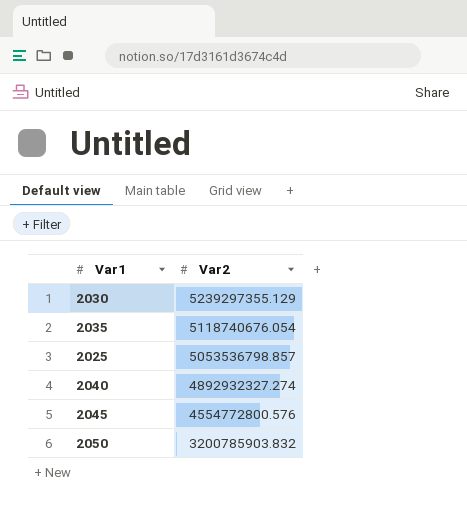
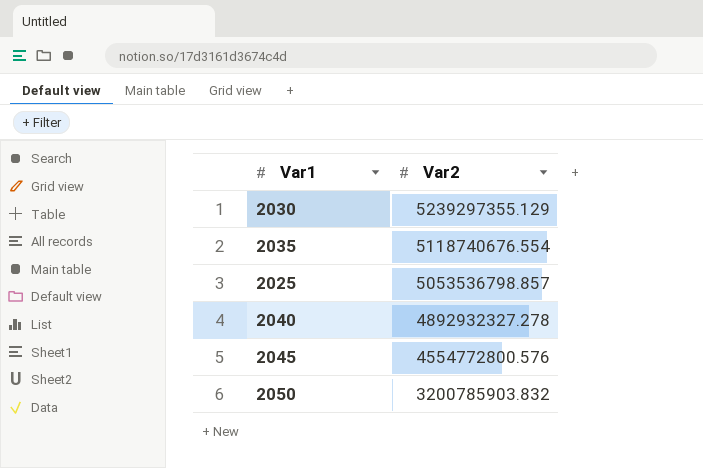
2035 | Var2: 5118740676.054 -> 5118740676.554
2040 | Var2: 4892932327.274 -> 4892932327.278

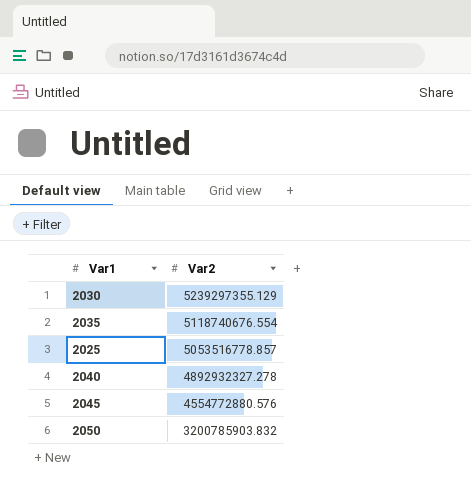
2025 | Var2: 5053536798.857 -> 5053516778.857
2045 | Var2: 4554772800.576 -> 4554772880.576

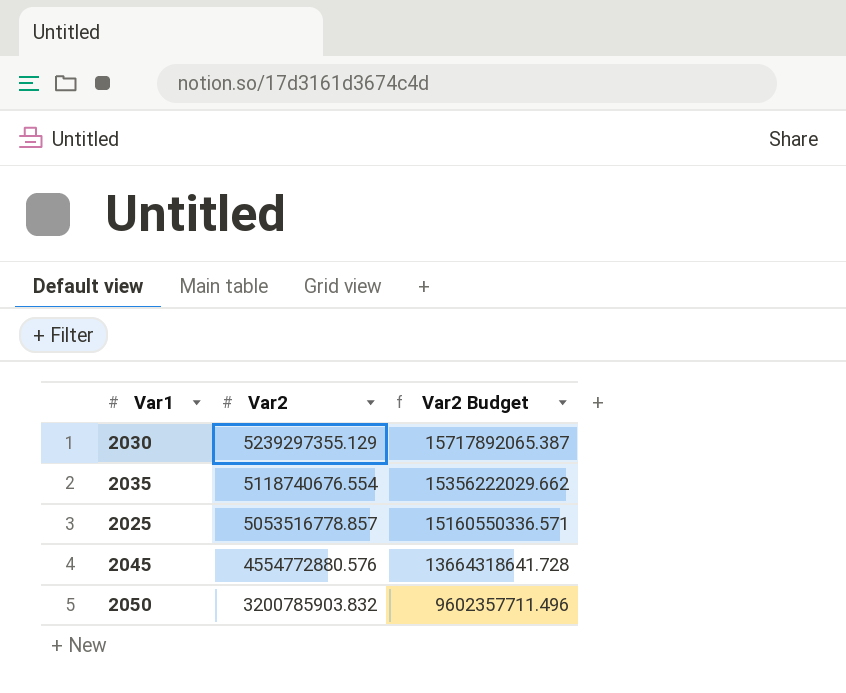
column Var2 Budget | formula: none -> [Var2] * 3
row 2040: 4892932327.278 -> none

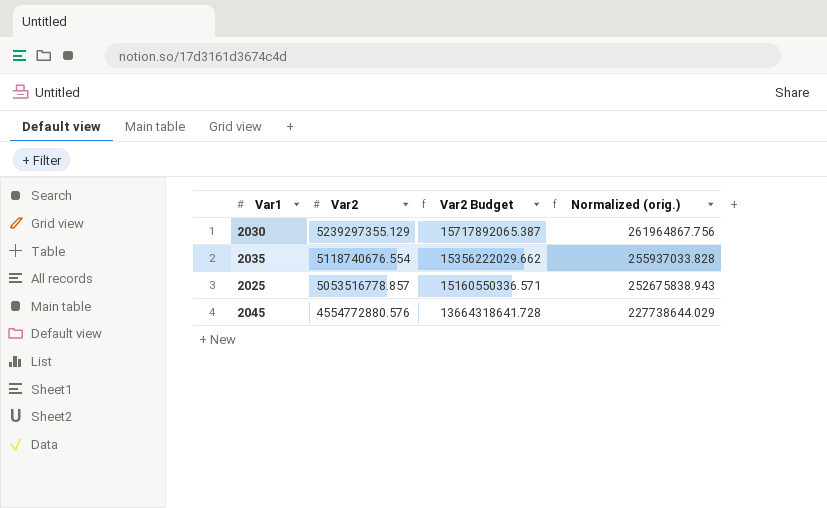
column Normalized (orig.) | formula: none -> [Var2] * 0.05
row 2050: 3200785903.832 | 9602357711.496 -> none

